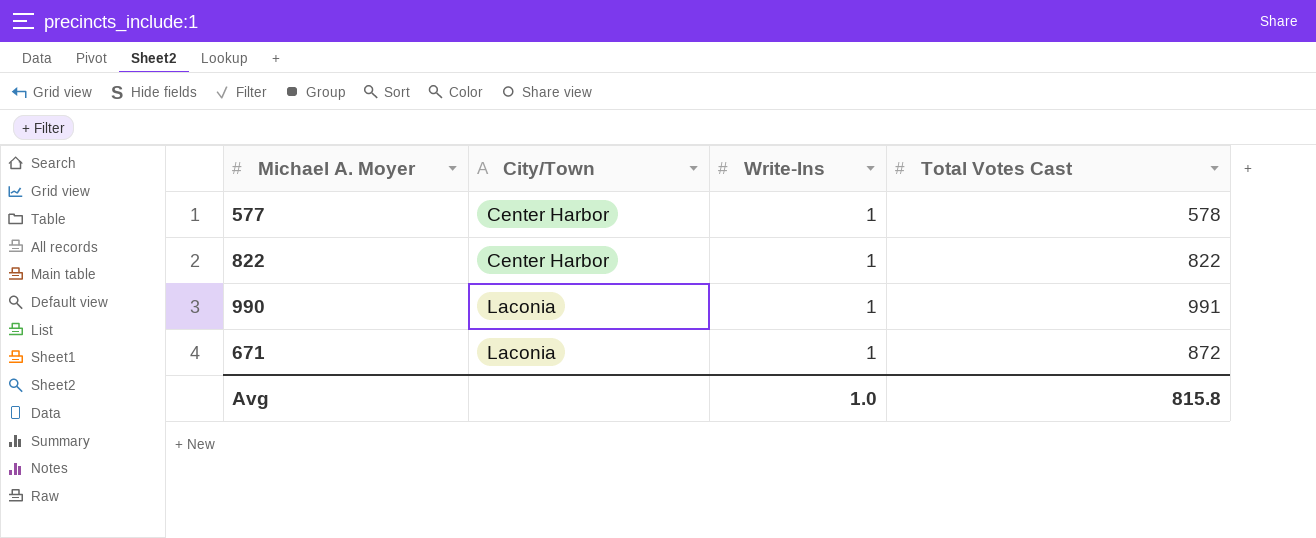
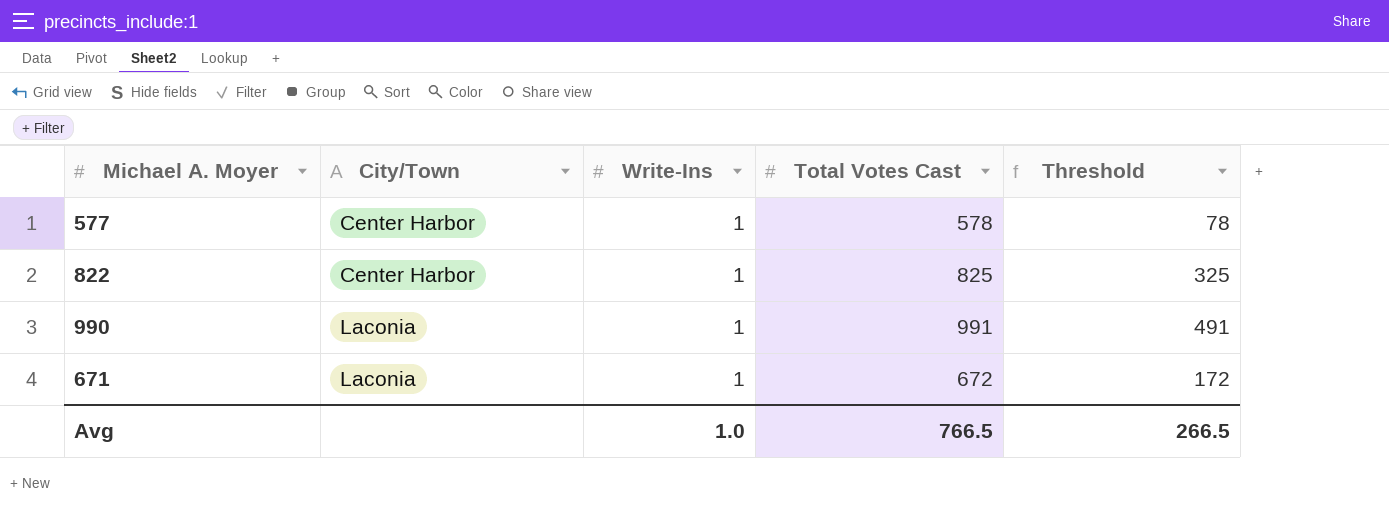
column Threshold | formula: none -> [Total Votes Cast] - 500
822 | Total Votes Cast: 822 -> 825
671 | Total Votes Cast: 872 -> 672
Avg | Total Votes Cast: 815.8 -> 766.5

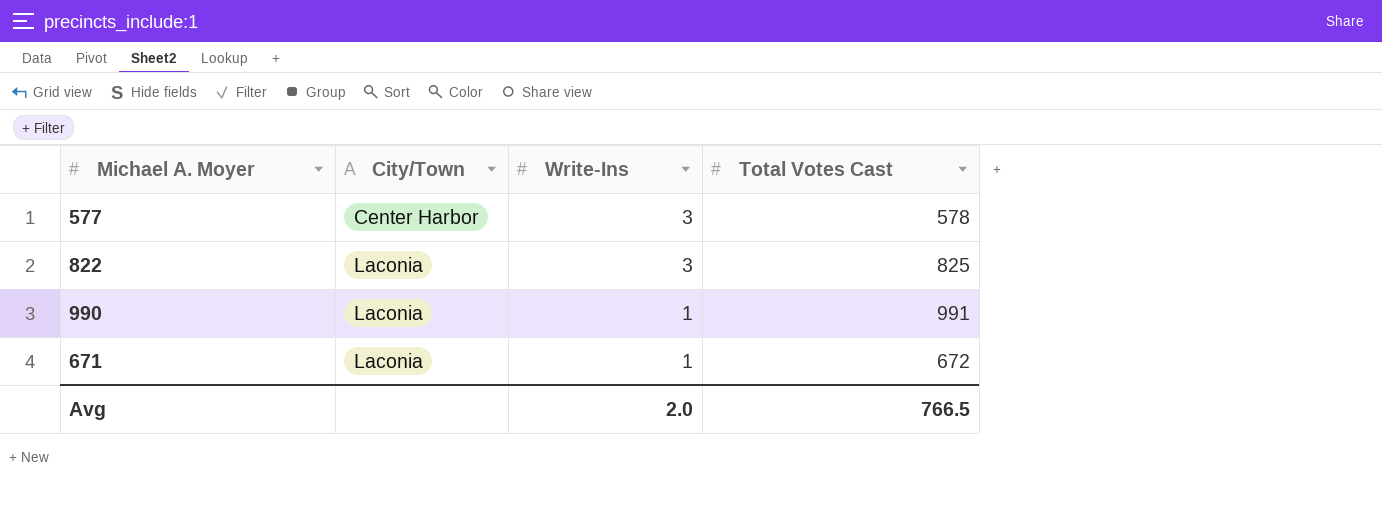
column Threshold | formula: [Total Votes Cast] - 500 -> none
577 | Write-Ins: 1 -> 3
822 | City/Town: Center Harbor -> Laconia
822 | Write-Ins: 1 -> 3
Avg | Write-Ins: 1.0 -> 2.0

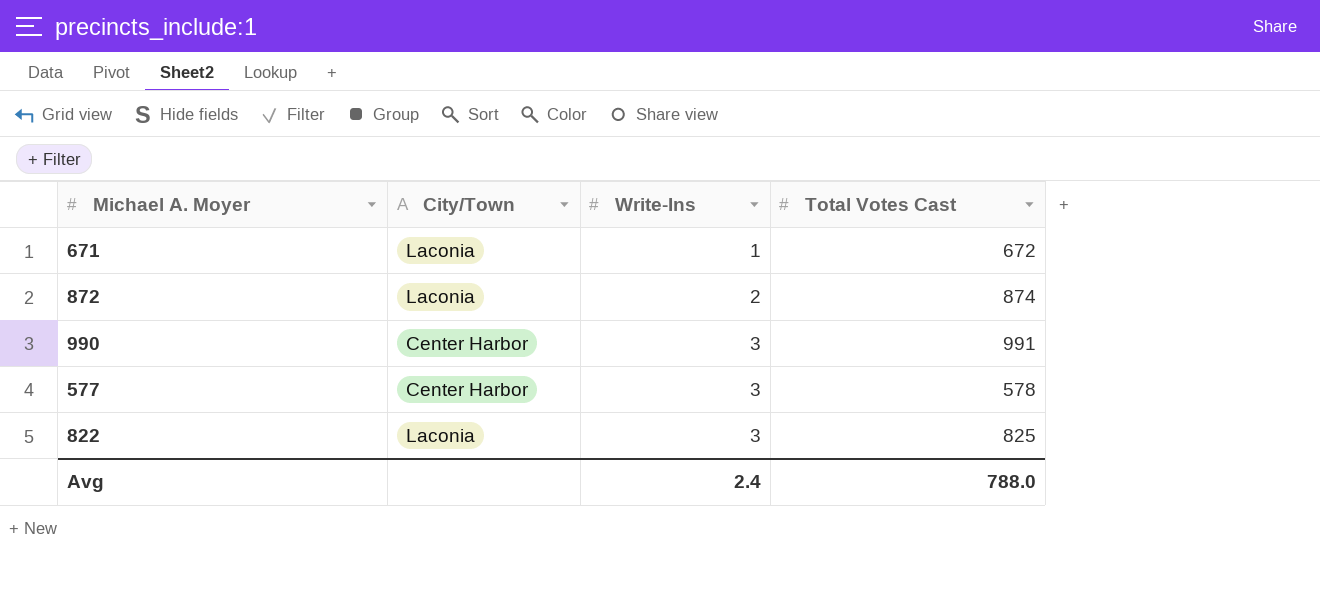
row order: City/Town ascending -> Write-Ins ascending
row 872: none -> Laconia | 2 | 874
990 | City/Town: Laconia -> Center Harbor
990 | Write-Ins: 1 -> 3
Avg | Write-Ins: 2.0 -> 2.4
Avg | Total Votes Cast: 766.5 -> 788.0

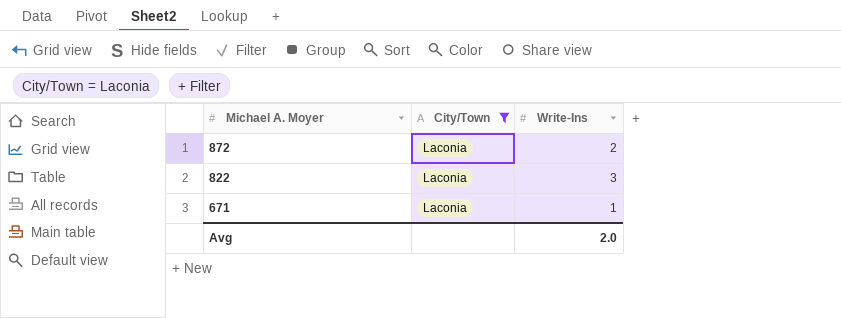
filter: none -> City/Town = Laconia
row order: Write-Ins ascending -> Michael A. Moyer descending
column Total Votes Cast | position: 4 -> none
Avg | Write-Ins: 2.4 -> 2.0

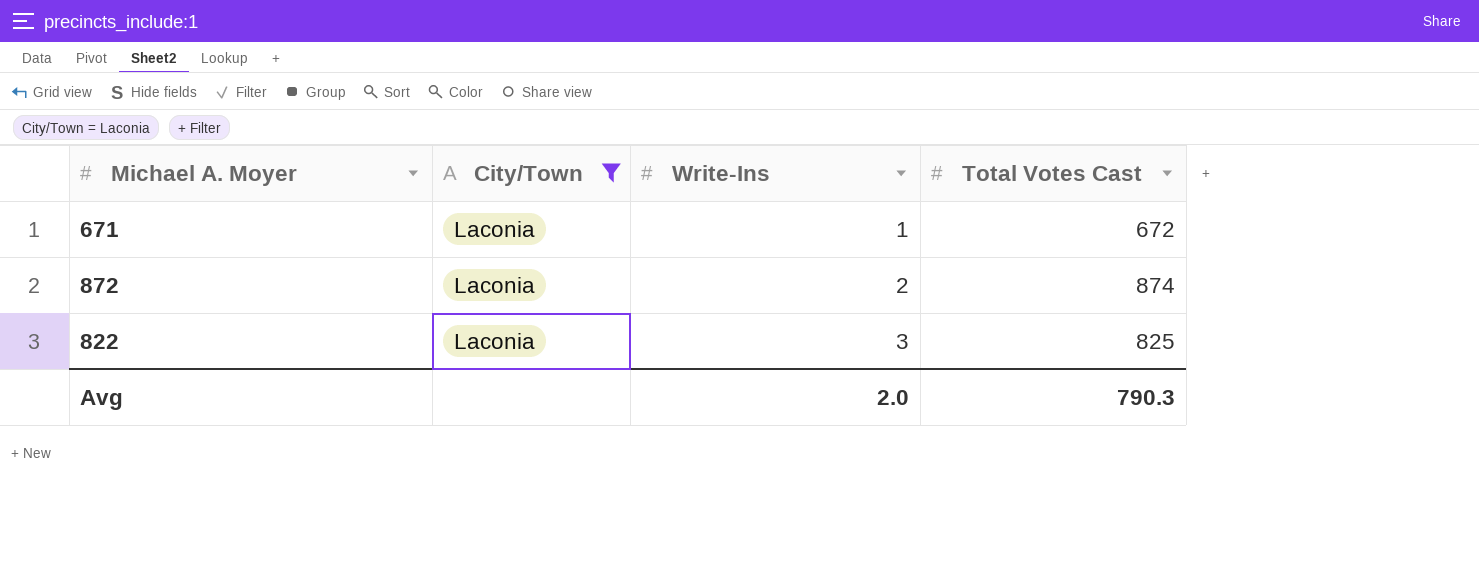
row order: Michael A. Moyer descending -> Write-Ins ascending
column Total Votes Cast | position: none -> 4

